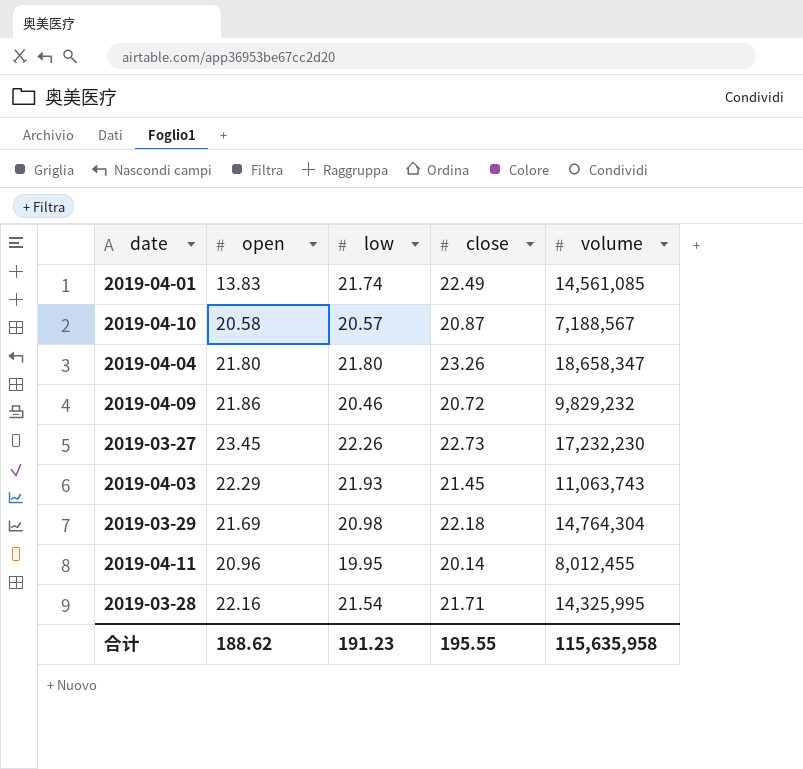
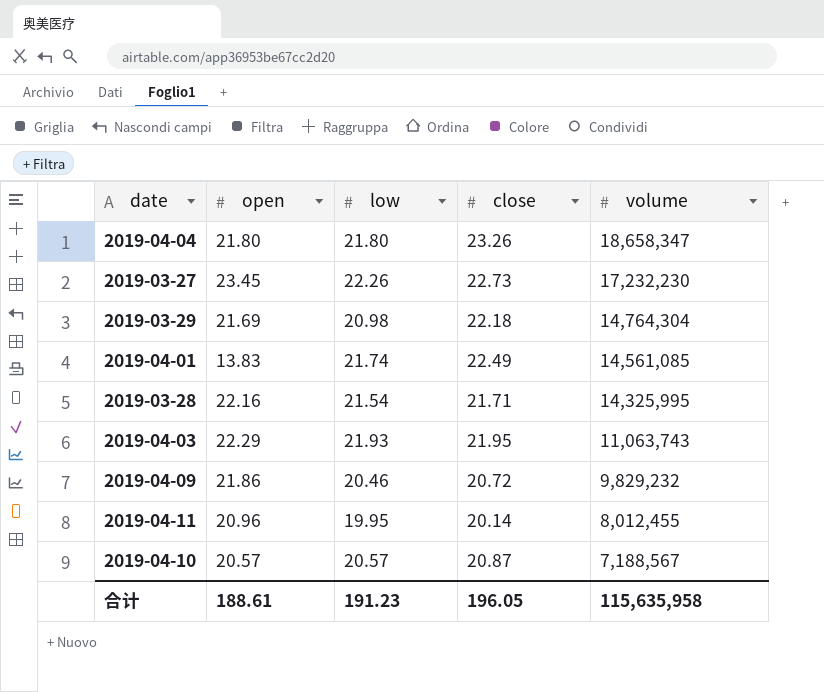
row order: none -> volume descending
2019-04-03 | close: 21.45 -> 21.95
2019-04-10 | open: 20.58 -> 20.57
合计 | open: 188.62 -> 188.61
合计 | close: 195.55 -> 196.05

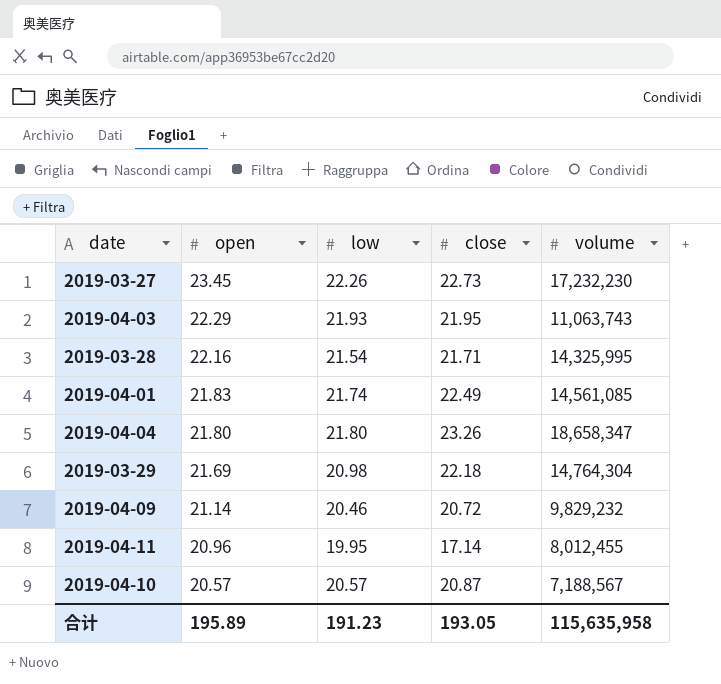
row order: volume descending -> open descending
2019-04-01 | open: 13.83 -> 21.83
2019-04-09 | open: 21.86 -> 21.14
2019-04-11 | close: 20.14 -> 17.14
合计 | open: 188.61 -> 195.89
合计 | close: 196.05 -> 193.05

